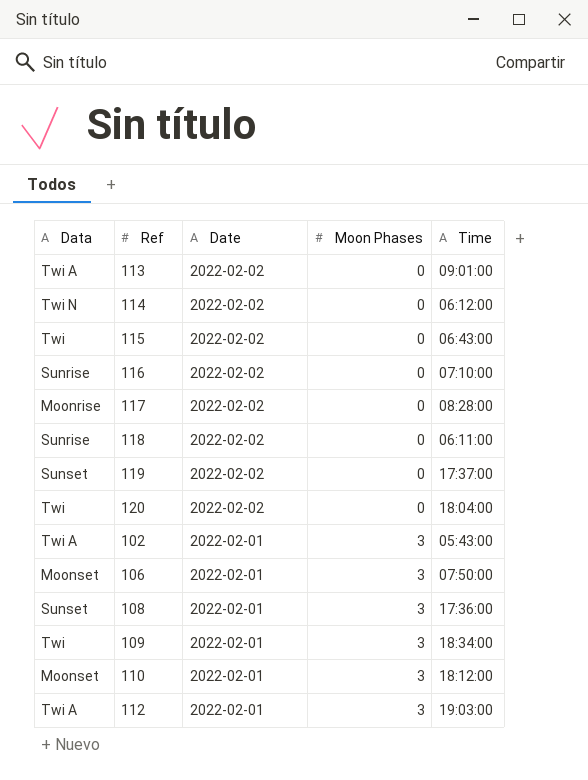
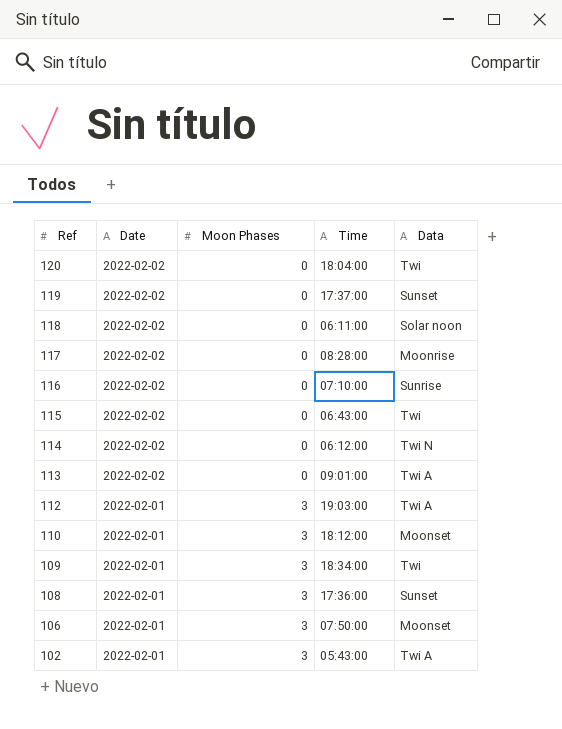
row order: Date descending -> Ref descending
column Data | position: 1 -> 5
118 | Data: Sunrise -> Solar noon

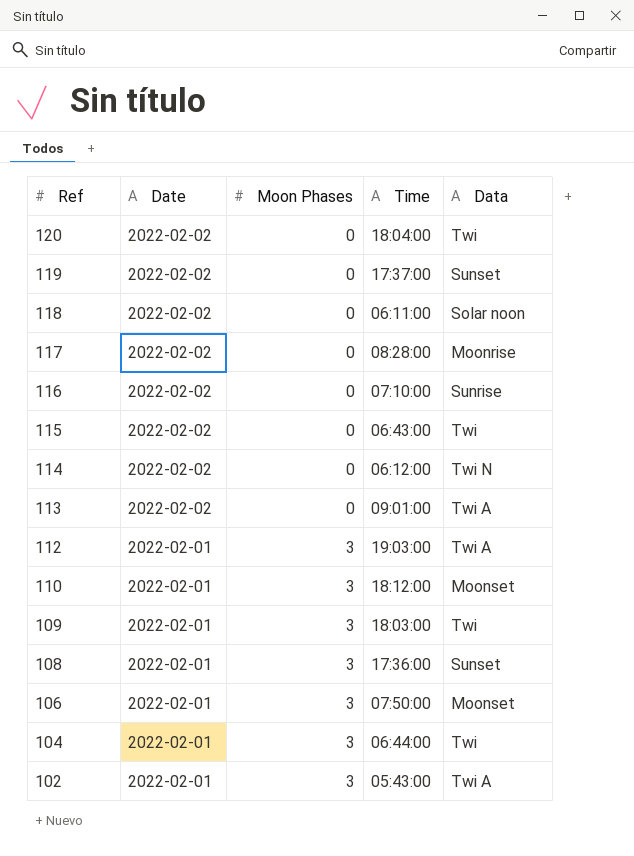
109 | Time: 18:34:00 -> 18:03:00
row 104: none -> 2022-02-01 | 3 | 06:44:00 | Twi

